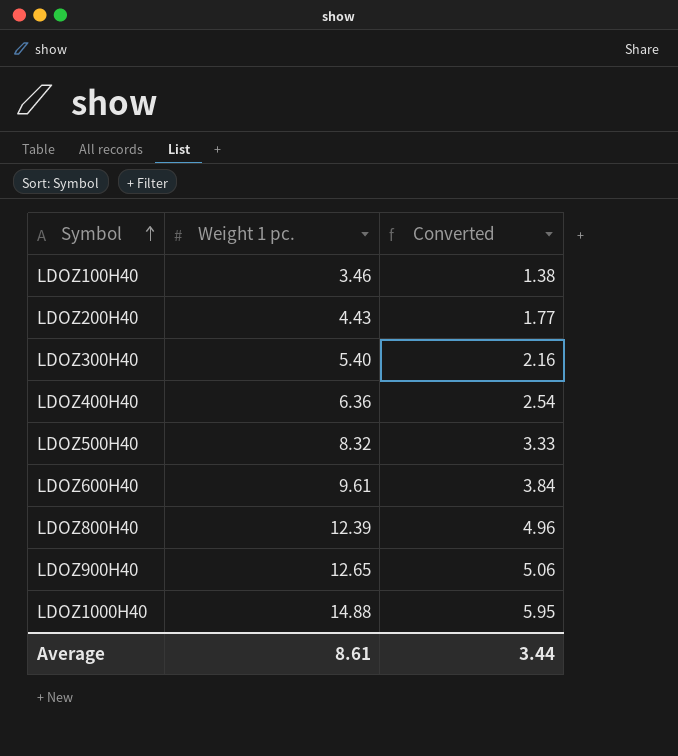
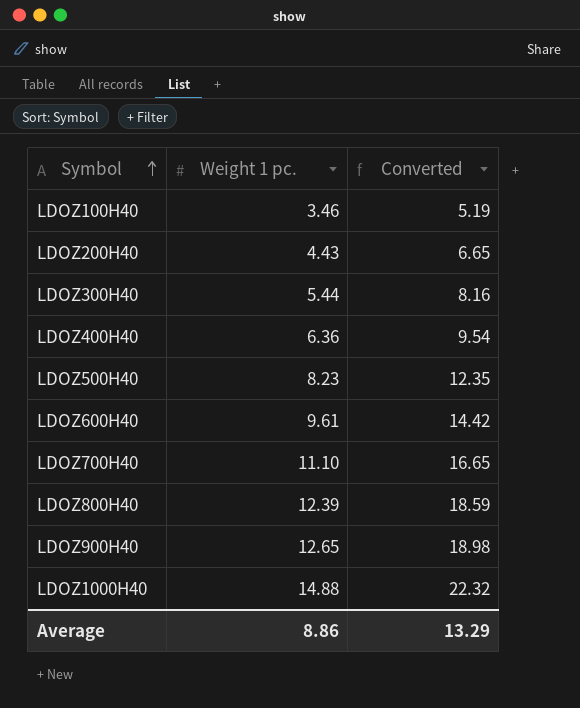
column Converted | formula: [Weight 1 pc.] * 0.4 -> [Weight 1 pc.] * 1.5
LDOZ300H40 | Weight 1 pc.: 5.40 -> 5.44
LDOZ500H40 | Weight 1 pc.: 8.32 -> 8.23
row LDOZ700H40: none -> 11.10 | 16.65
Average | Weight 1 pc.: 8.61 -> 8.86
Average | Converted: 3.44 -> 13.29

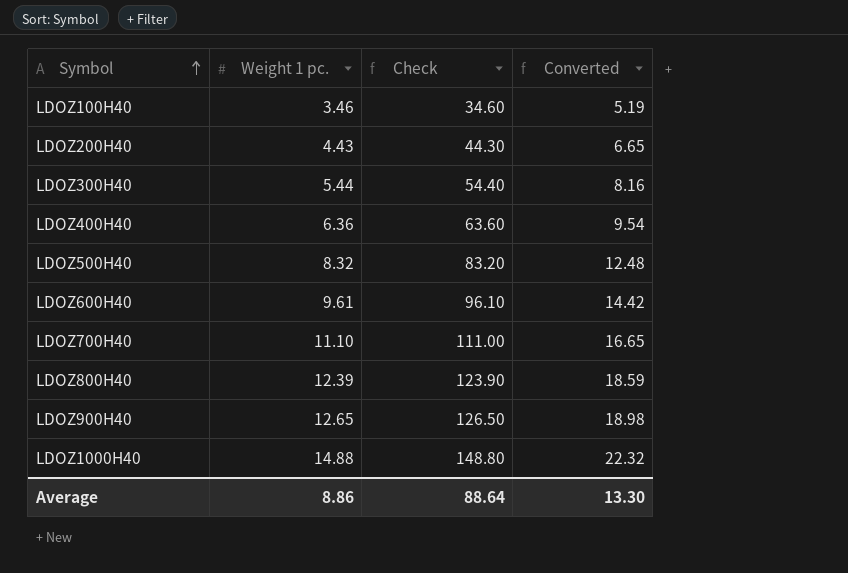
column Check | formula: none -> [Weight 1 pc.] * 10
LDOZ500H40 | Weight 1 pc.: 8.23 -> 8.32
LDOZ500H40 | Converted: 12.35 -> 12.48
Average | Converted: 13.29 -> 13.30

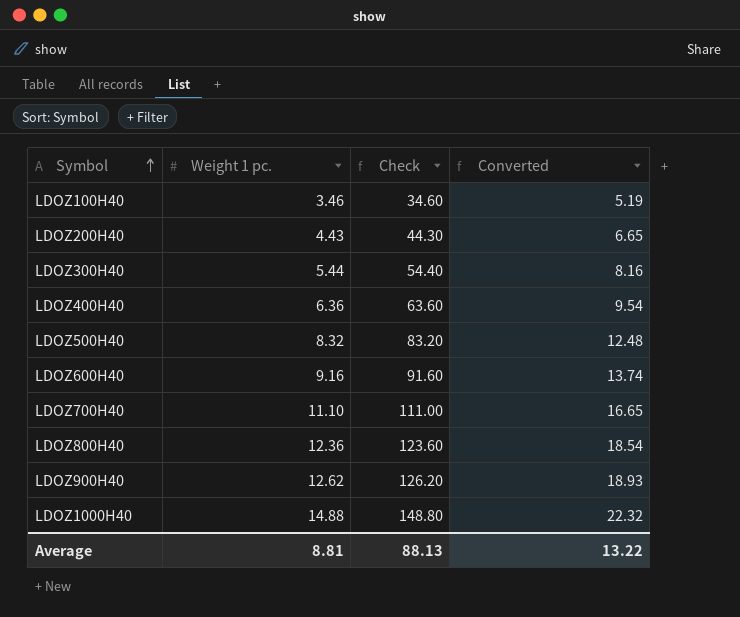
LDOZ600H40 | Weight 1 pc.: 9.61 -> 9.16
LDOZ600H40 | Check: 96.10 -> 91.60
LDOZ600H40 | Converted: 14.42 -> 13.74
LDOZ800H40 | Weight 1 pc.: 12.39 -> 12.36
LDOZ800H40 | Check: 123.90 -> 123.60
LDOZ800H40 | Converted: 18.59 -> 18.54
LDOZ900H40 | Weight 1 pc.: 12.65 -> 12.62
LDOZ900H40 | Check: 126.50 -> 126.20
LDOZ900H40 | Converted: 18.98 -> 18.93
Average | Weight 1 pc.: 8.86 -> 8.81
Average | Check: 88.64 -> 88.13
Average | Converted: 13.30 -> 13.22

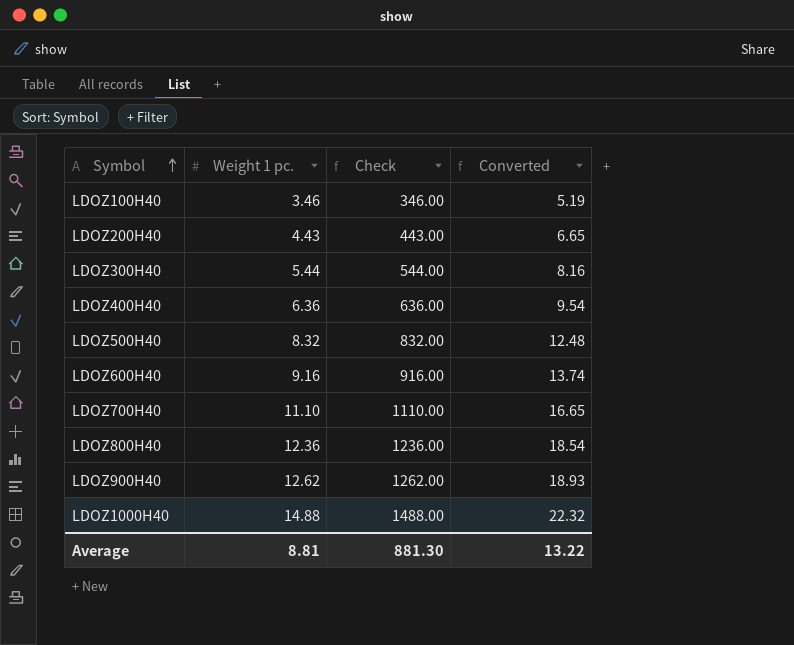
column Check | formula: [Weight 1 pc.] * 10 -> [Weight 1 pc.] * 100
Average | Check: 88.13 -> 881.30

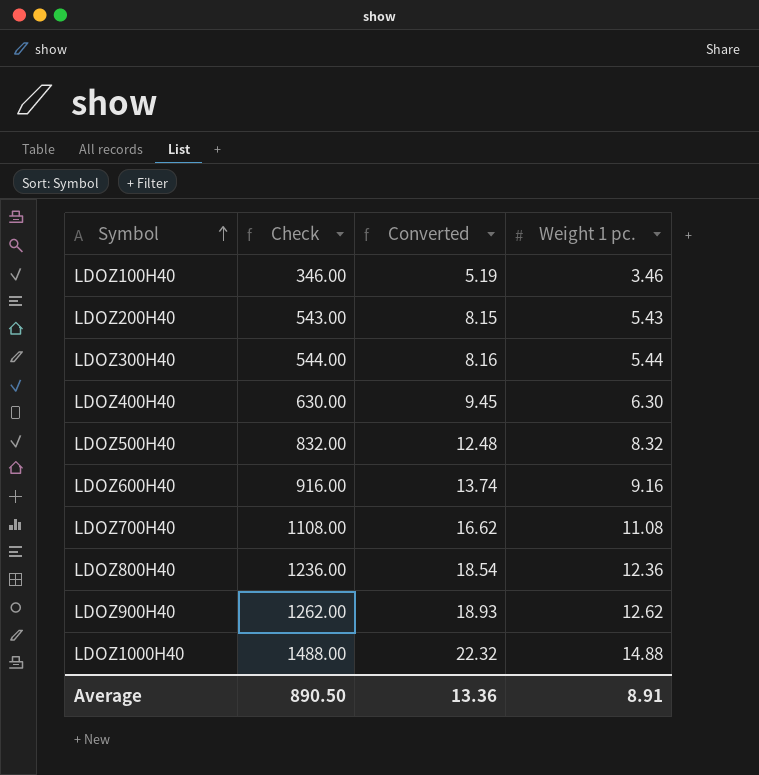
column Weight 1 pc. | position: 2 -> 4
LDOZ200H40 | Check: 443.00 -> 543.00
LDOZ200H40 | Converted: 6.65 -> 8.15
LDOZ200H40 | Weight 1 pc.: 4.43 -> 5.43
LDOZ400H40 | Check: 636.00 -> 630.00
LDOZ400H40 | Converted: 9.54 -> 9.45
LDOZ400H40 | Weight 1 pc.: 6.36 -> 6.30
LDOZ700H40 | Check: 1110.00 -> 1108.00
LDOZ700H40 | Converted: 16.65 -> 16.62
LDOZ700H40 | Weight 1 pc.: 11.10 -> 11.08
Average | Check: 881.30 -> 890.50
Average | Converted: 13.22 -> 13.36
Average | Weight 1 pc.: 8.81 -> 8.91

